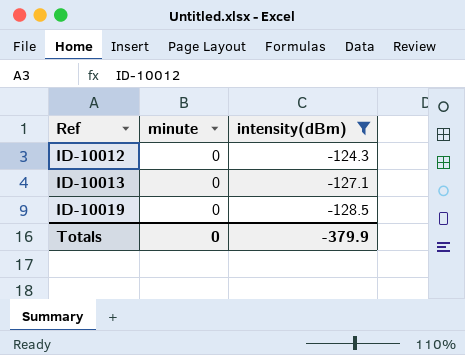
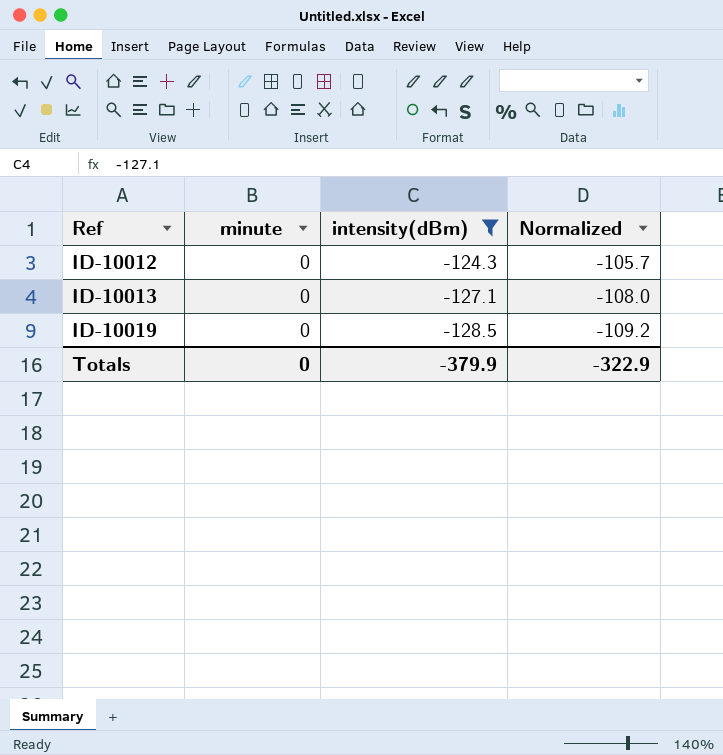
column Normalized | formula: none -> [intensity(dBm)] * 0.85

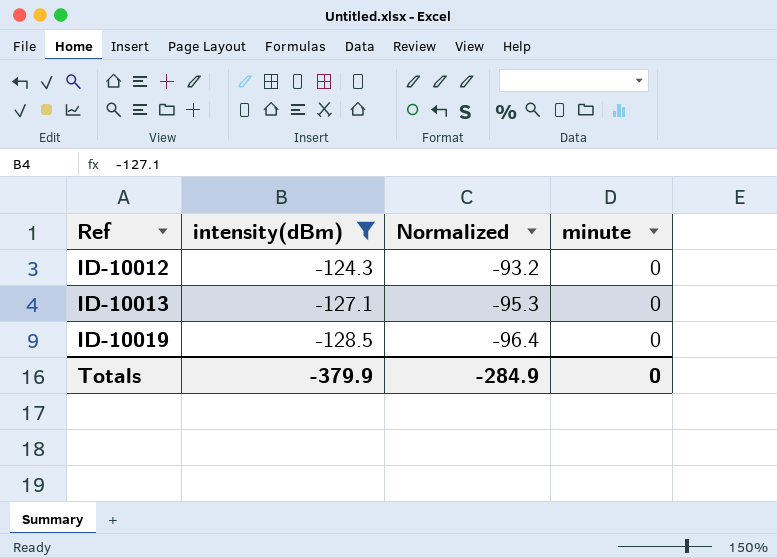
column Normalized | formula: [intensity(dBm)] * 0.85 -> [intensity(dBm)] * 0.75
column minute | position: 2 -> 4
Totals | Normalized: -322.9 -> -284.9

